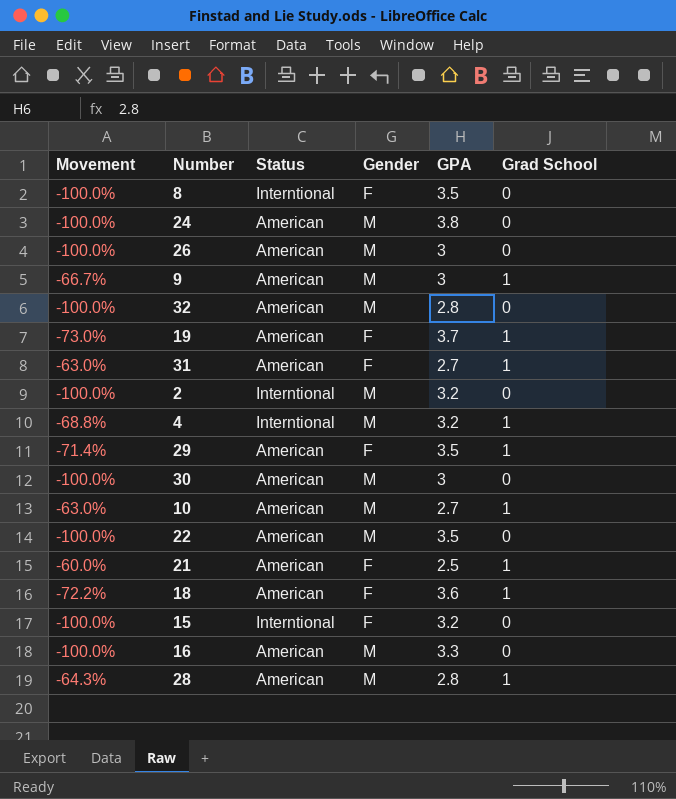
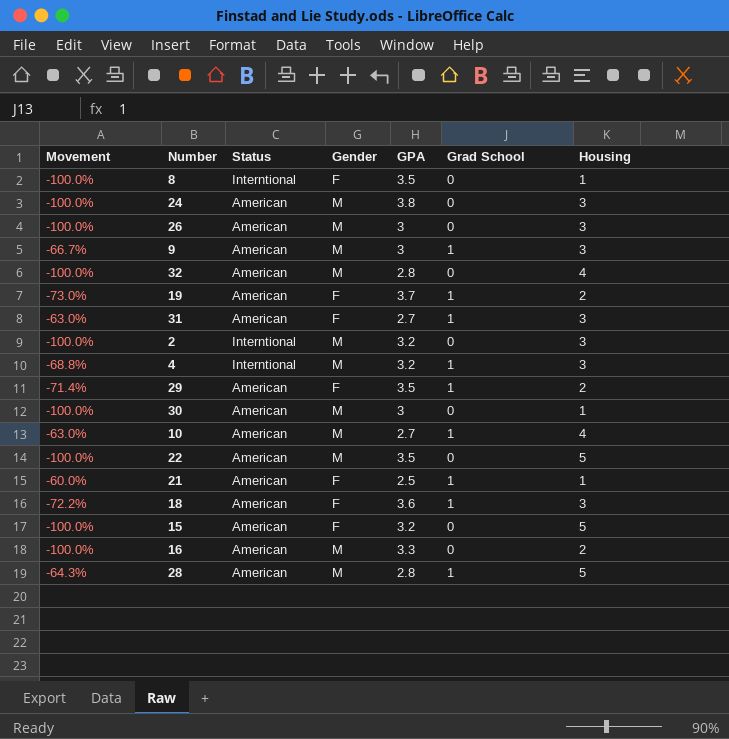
column Housing | position: none -> 7
15 | Status: Interntional -> American

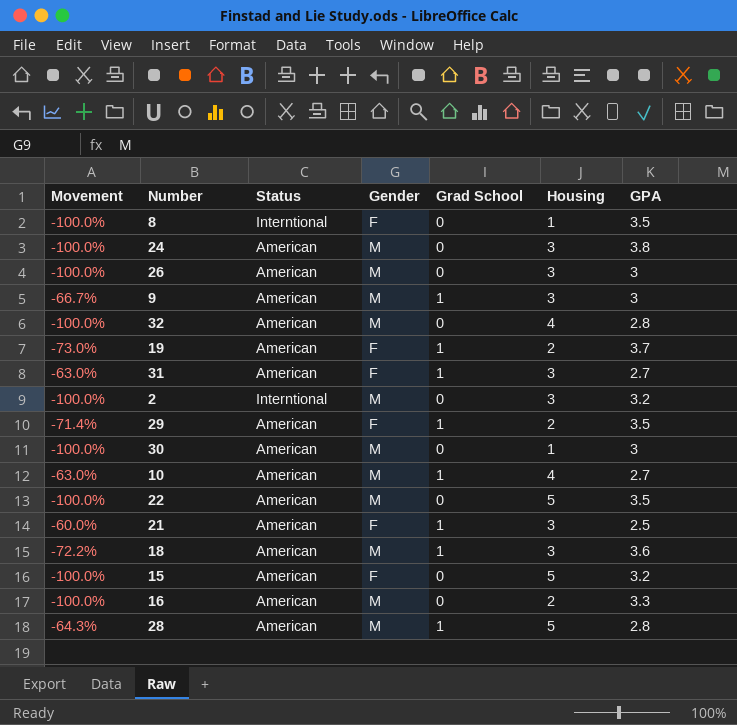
column GPA | position: 5 -> 7
row 4: -68.8% | Interntional | M | 3.2 | 1 | 3 -> none
21 | Housing: 1 -> 3
18 | Gender: F -> M

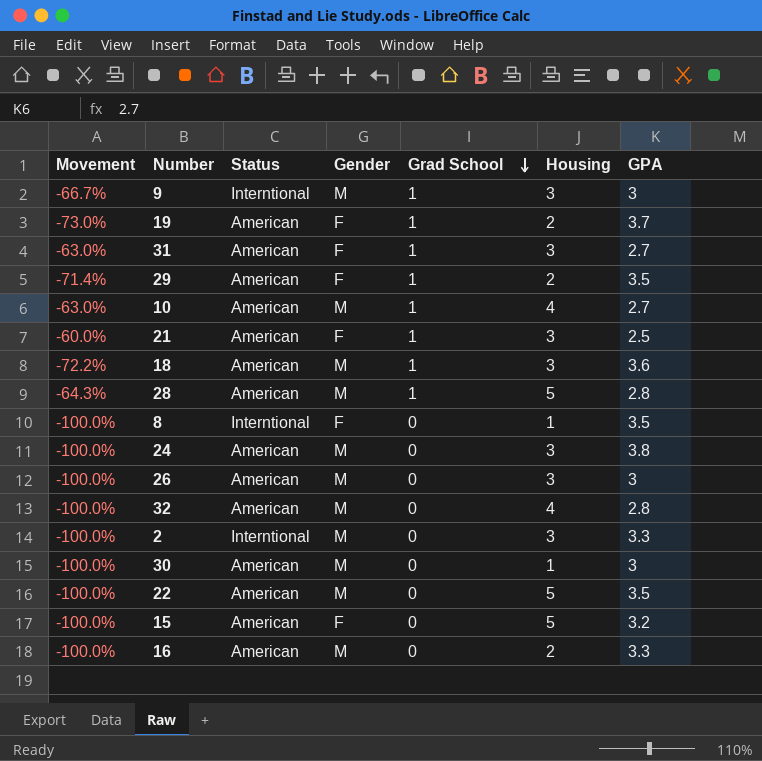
row order: none -> Grad School descending
9 | Status: American -> Interntional
2 | GPA: 3.2 -> 3.3

